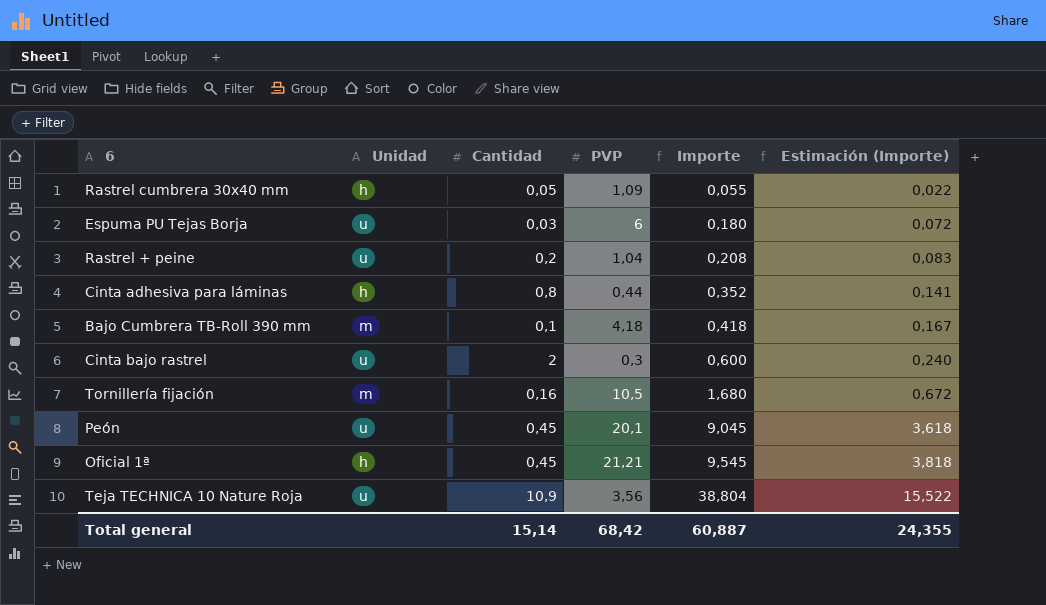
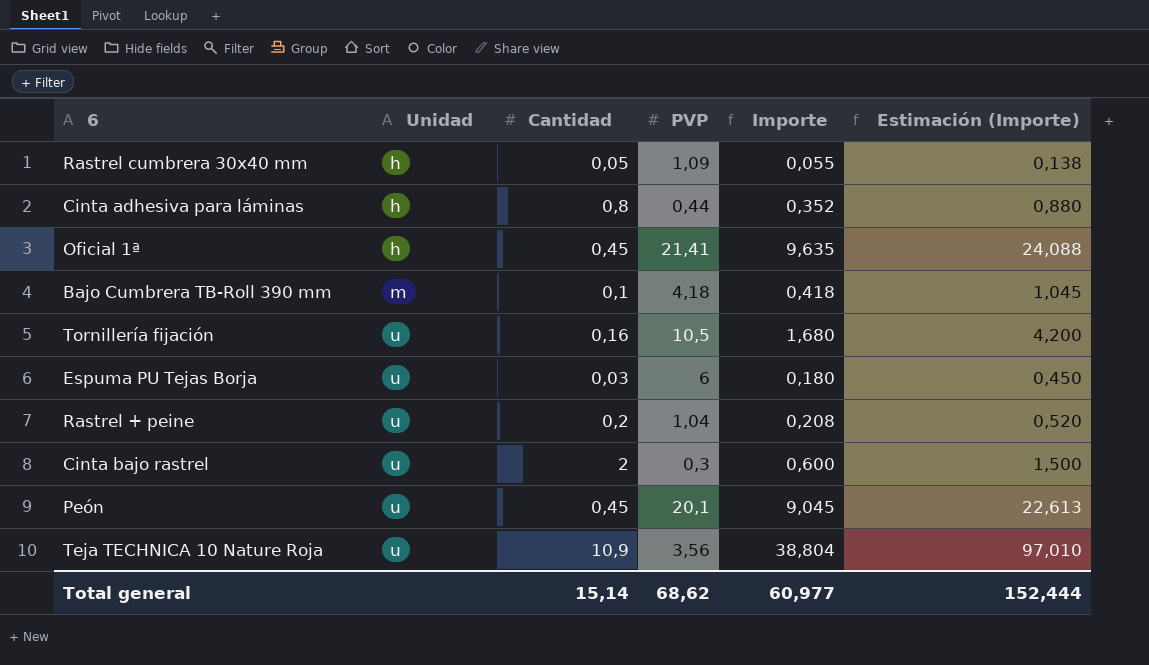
row order: Importe ascending -> Unidad ascending
column Estimación (Importe) | formula: [Importe] * 0,4 -> [Importe] * 2,5
Oficial 1ª | PVP: 21,21 -> 21,41
Oficial 1ª | Importe: 9,545 -> 9,635
Tornillería fijación | Unidad: m -> u
Total general | PVP: 68,42 -> 68,62
Total general | Importe: 60,887 -> 60,977
Total general | Estimación (Importe): 24,355 -> 152,444

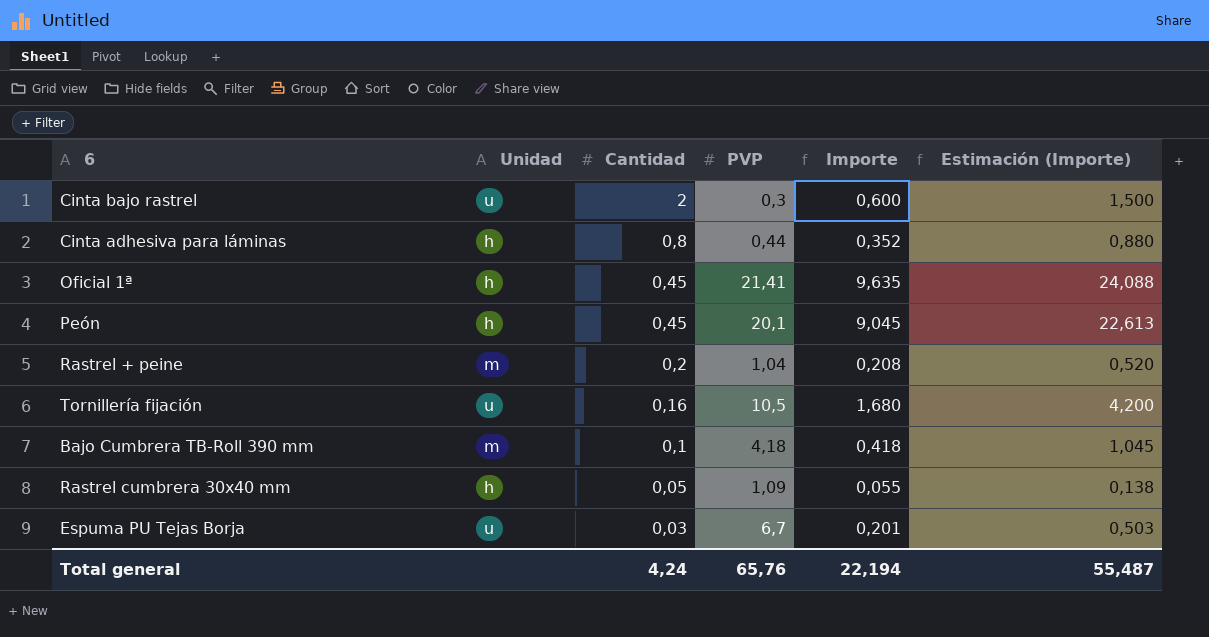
row order: Unidad ascending -> Cantidad descending
row Teja TECHNICA 10 Nature Roja: u | 10,9 | 3,56 | 38,804 | 97,010 -> none
Peón | Unidad: u -> h
Rastrel + peine | Unidad: u -> m
Espuma PU Tejas Borja | PVP: 6 -> 6,7
Espuma PU Tejas Borja | Importe: 0,180 -> 0,201
Espuma PU Tejas Borja | Estimación (Importe): 0,450 -> 0,503
Total general | Cantidad: 15,14 -> 4,24
Total general | PVP: 68,62 -> 65,76
Total general | Importe: 60,977 -> 22,194
Total general | Estimación (Importe): 152,444 -> 55,487

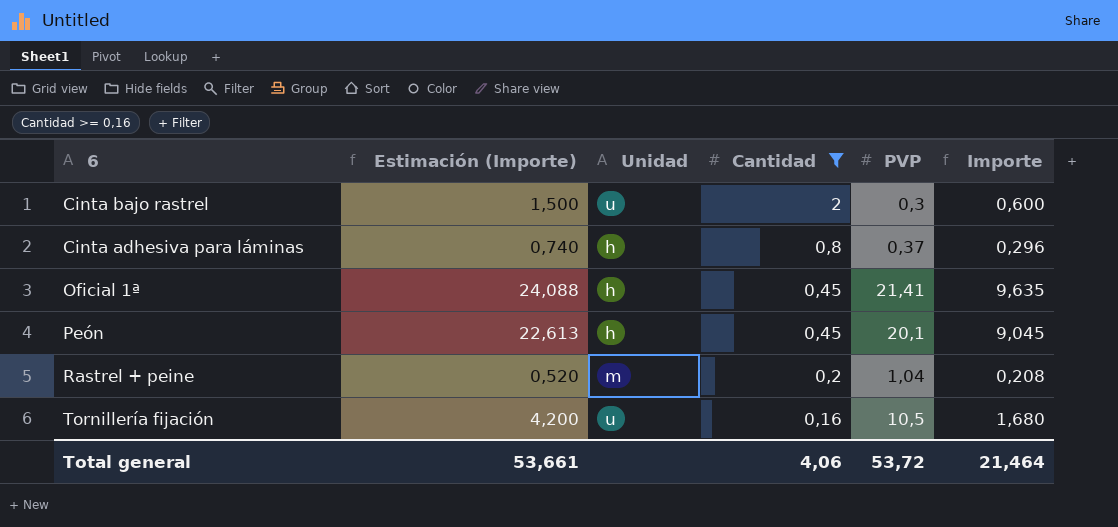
filter: none -> Cantidad >= 0,16
column Estimación (Importe) | position: 6 -> 2
Cinta adhesiva para láminas | Estimación (Importe): 0,880 -> 0,740
Cinta adhesiva para láminas | PVP: 0,44 -> 0,37
Cinta adhesiva para láminas | Importe: 0,352 -> 0,296
Total general | Estimación (Importe): 55,487 -> 53,661
Total general | Cantidad: 4,24 -> 4,06
Total general | PVP: 65,76 -> 53,72
Total general | Importe: 22,194 -> 21,464

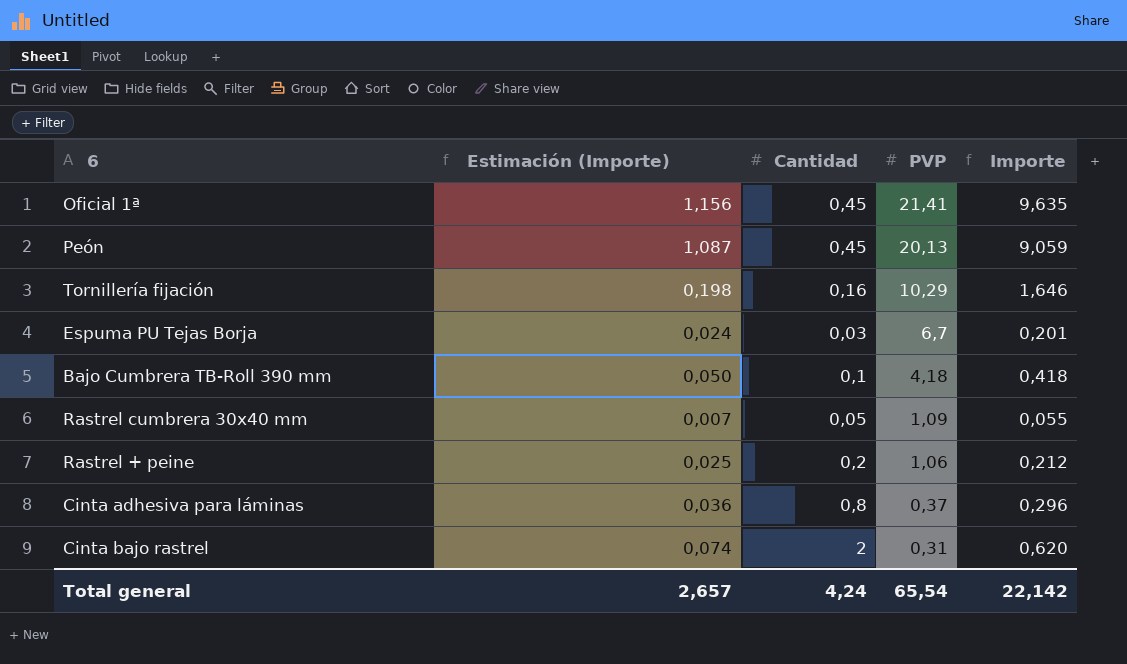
filter: Cantidad >= 0,16 -> none
row order: Cantidad descending -> PVP descending
column Unidad | position: 3 -> none
column Estimación (Importe) | formula: [Importe] * 2,5 -> [Importe] * 0,12
Peón | PVP: 20,1 -> 20,13
Peón | Importe: 9,045 -> 9,059
Tornillería fijación | PVP: 10,5 -> 10,29
Tornillería fijación | Importe: 1,680 -> 1,646
Rastrel + peine | PVP: 1,04 -> 1,06
Rastrel + peine | Importe: 0,208 -> 0,212
Cinta bajo rastrel | PVP: 0,3 -> 0,31
Cinta bajo rastrel | Importe: 0,600 -> 0,620
Total general | Estimación (Importe): 53,661 -> 2,657
Total general | Cantidad: 4,06 -> 4,24
Total general | PVP: 53,72 -> 65,54
Total general | Importe: 21,464 -> 22,142

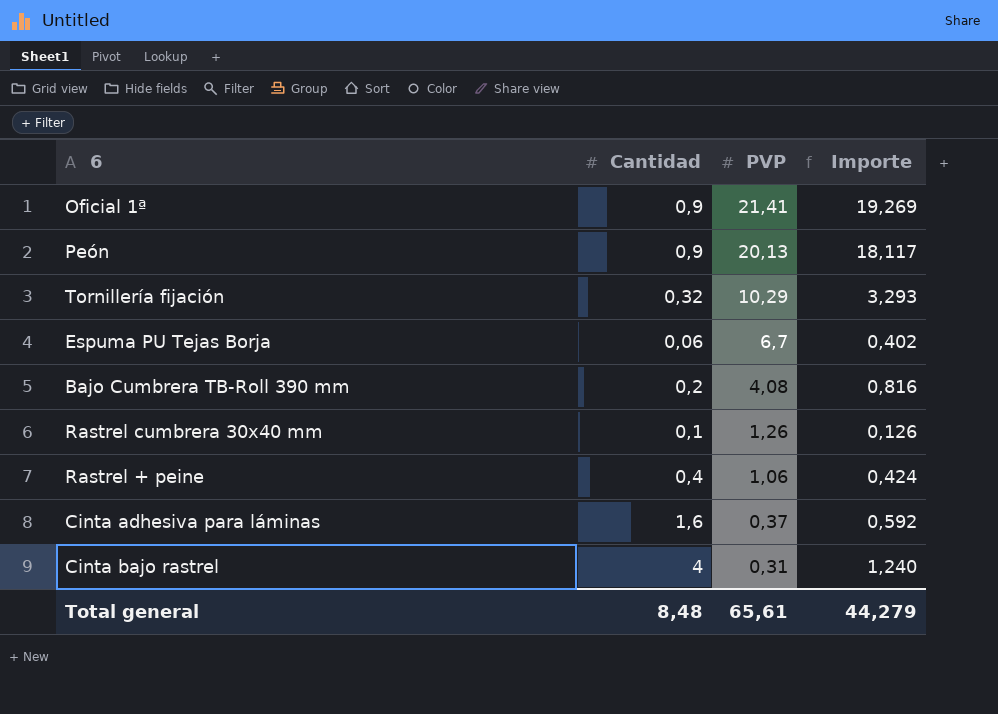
column Estimación (Importe) | formula: [Importe] * 0,12 -> none
Oficial 1ª | Cantidad: 0,45 -> 0,9
Oficial 1ª | Importe: 9,635 -> 19,269
Peón | Cantidad: 0,45 -> 0,9
Peón | Importe: 9,059 -> 18,117
Tornillería fijación | Cantidad: 0,16 -> 0,32
Tornillería fijación | Importe: 1,646 -> 3,293
Espuma PU Tejas Borja | Cantidad: 0,03 -> 0,06
Espuma PU Tejas Borja | Importe: 0,201 -> 0,402
Bajo Cumbrera TB-Roll 390 mm | Cantidad: 0,1 -> 0,2
Bajo Cumbrera TB-Roll 390 mm | PVP: 4,18 -> 4,08
Bajo Cumbrera TB-Roll 390 mm | Importe: 0,418 -> 0,816
Rastrel cumbrera 30x40 mm | Cantidad: 0,05 -> 0,1
Rastrel cumbrera 30x40 mm | PVP: 1,09 -> 1,26
Rastrel cumbrera 30x40 mm | Importe: 0,055 -> 0,126
Rastrel + peine | Cantidad: 0,2 -> 0,4
Rastrel + peine | Importe: 0,212 -> 0,424
Cinta adhesiva para láminas | Cantidad: 0,8 -> 1,6
Cinta adhesiva para láminas | Importe: 0,296 -> 0,592
Cinta bajo rastrel | Cantidad: 2 -> 4
Cinta bajo rastrel | Importe: 0,620 -> 1,240
Total general | Cantidad: 4,24 -> 8,48
Total general | PVP: 65,54 -> 65,61
Total general | Importe: 22,142 -> 44,279

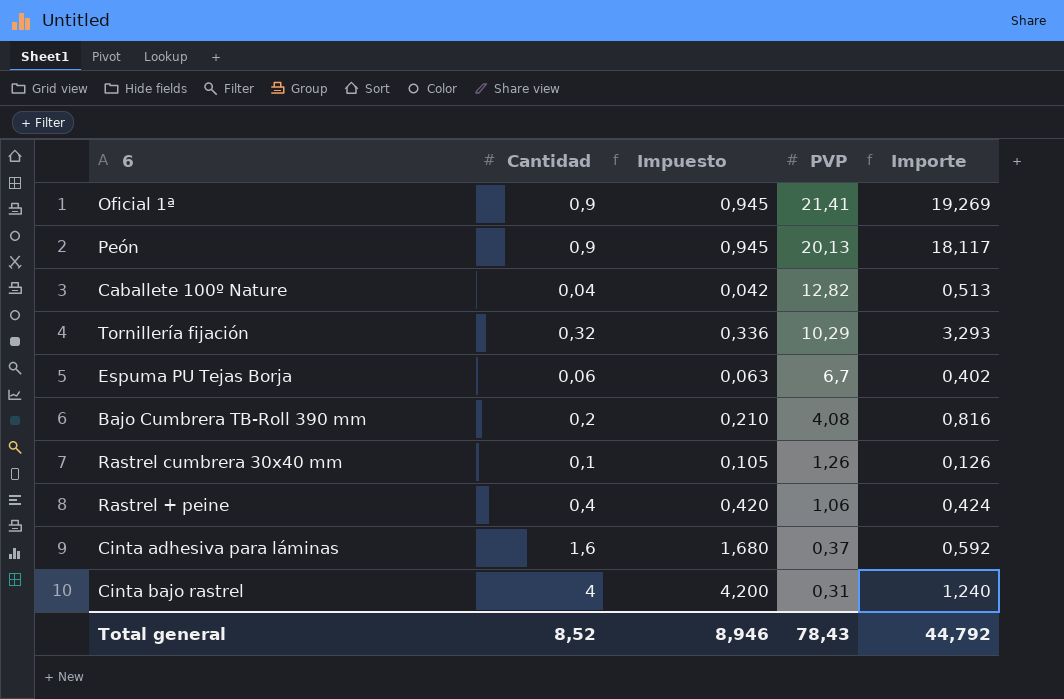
column Impuesto | formula: none -> [Cantidad] * 1,05
row Caballete 100º Nature: none -> 0,04 | 0,042 | 12,82 | 0,513
Total general | Cantidad: 8,48 -> 8,52
Total general | PVP: 65,61 -> 78,43
Total general | Importe: 44,279 -> 44,792

